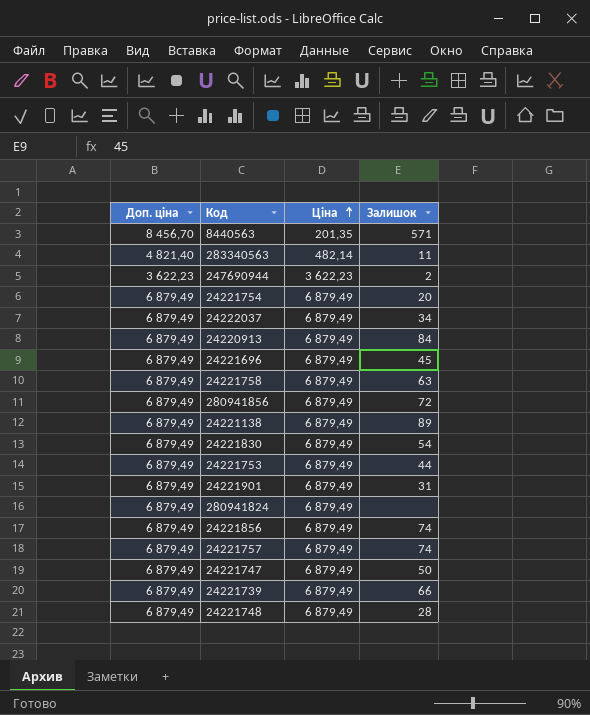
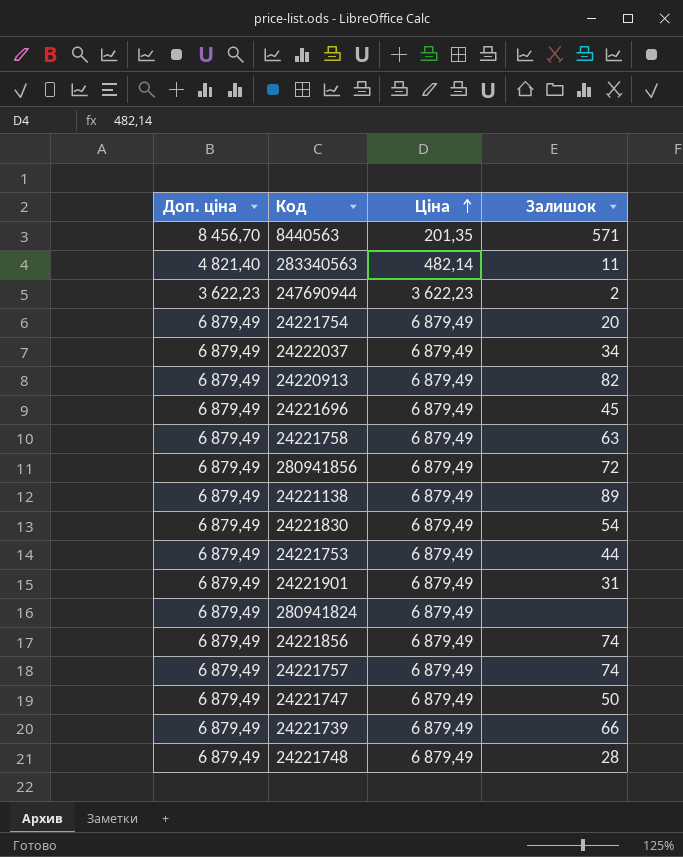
24220913 | Залишок: 84 -> 82

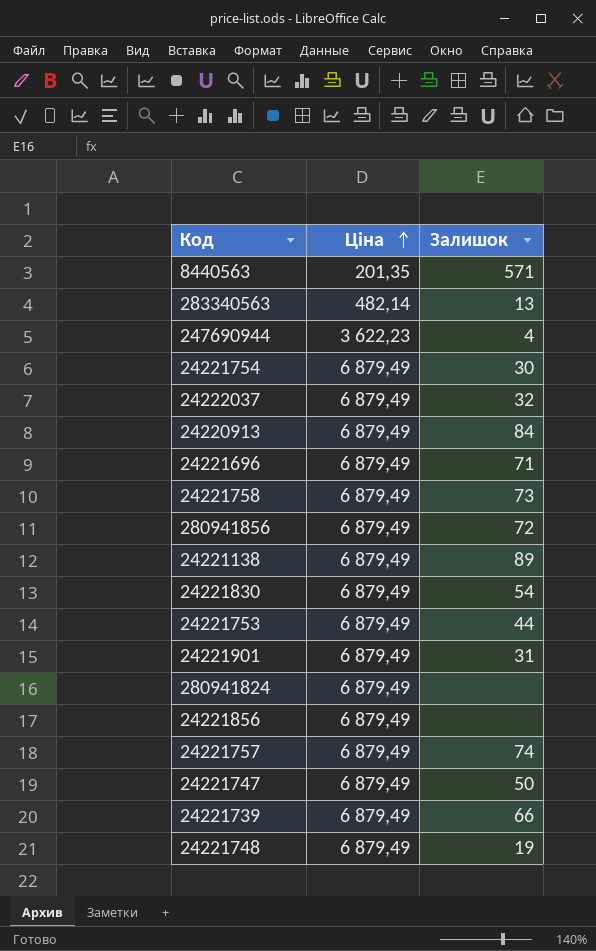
column Доп. ціна | position: 1 -> none
283340563 | Залишок: 11 -> 13
247690944 | Залишок: 2 -> 4
24221754 | Залишок: 20 -> 30
24222037 | Залишок: 34 -> 32
24220913 | Залишок: 82 -> 84
24221696 | Залишок: 45 -> 71
24221758 | Залишок: 63 -> 73
24221856 | Залишок: 74 -> none
24221748 | Залишок: 28 -> 19

